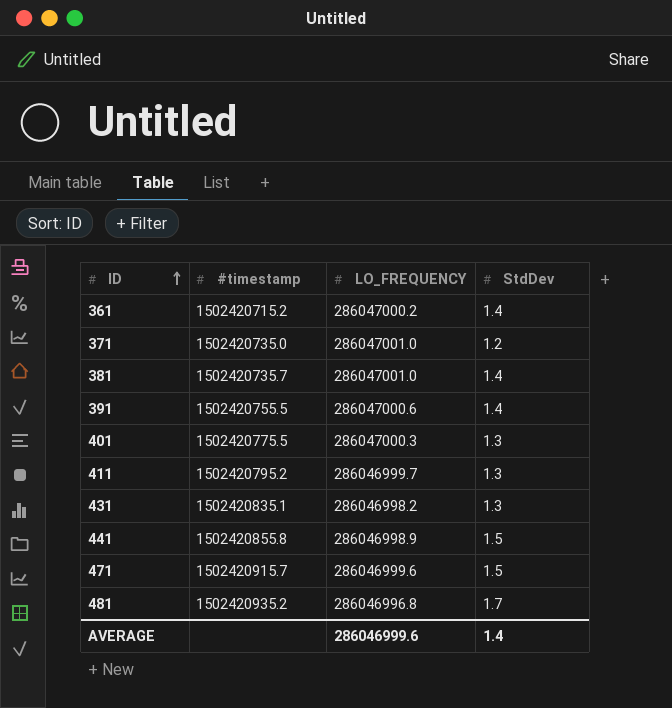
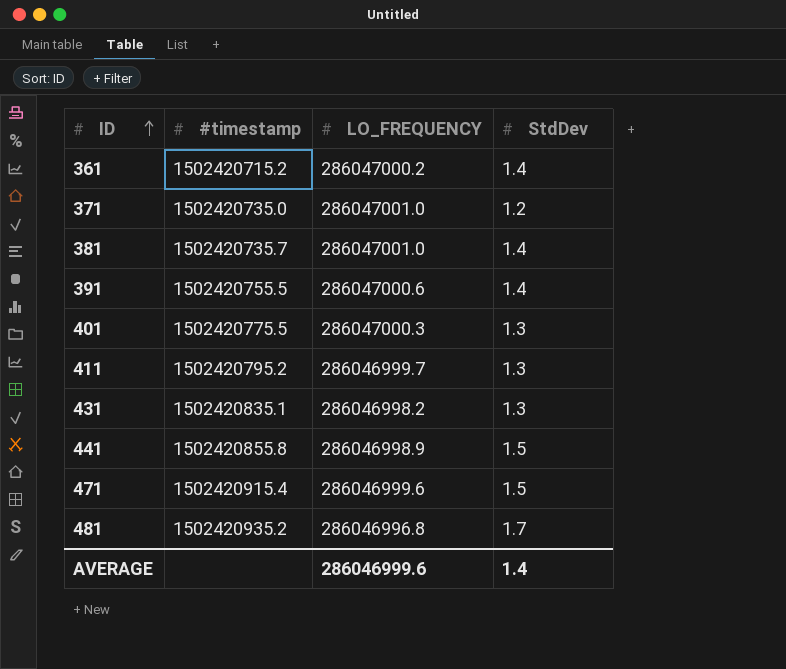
471 | #timestamp: 1502420915.7 -> 1502420915.4

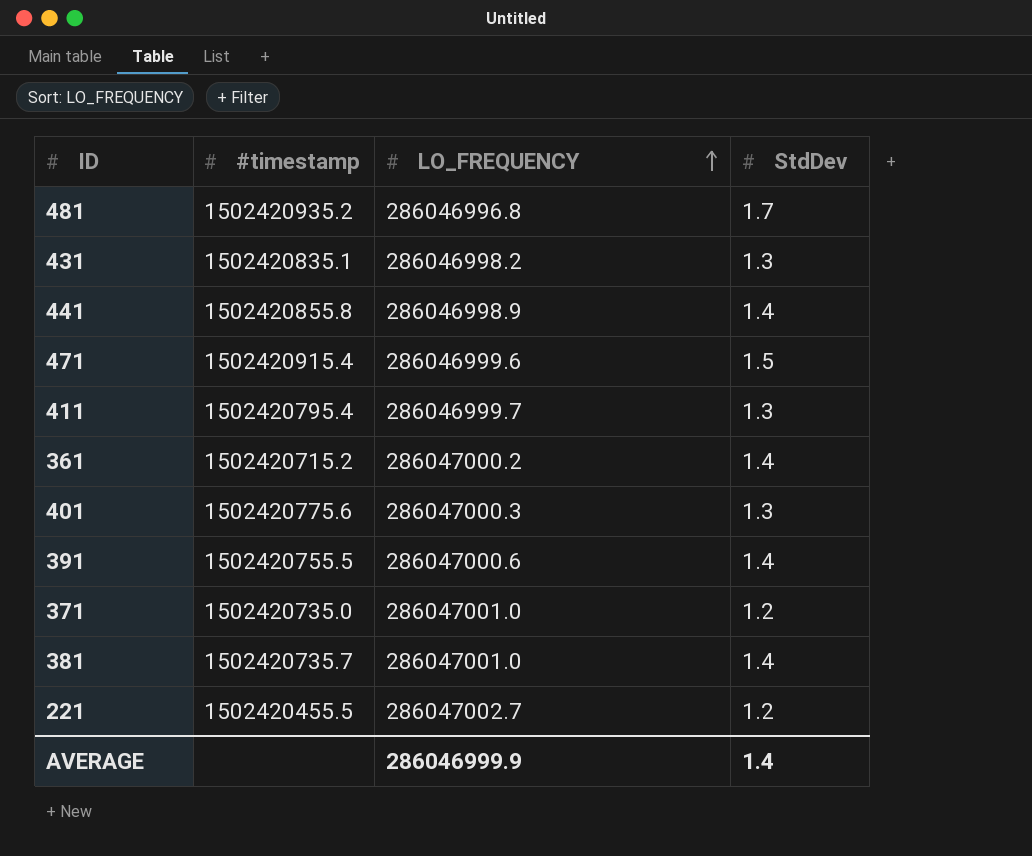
row order: ID ascending -> LO_FREQUENCY ascending
441 | StdDev: 1.5 -> 1.4
411 | #timestamp: 1502420795.2 -> 1502420795.4
401 | #timestamp: 1502420775.5 -> 1502420775.6
row 221: none -> 1502420455.5 | 286047002.7 | 1.2
AVERAGE | LO_FREQUENCY: 286046999.6 -> 286046999.9

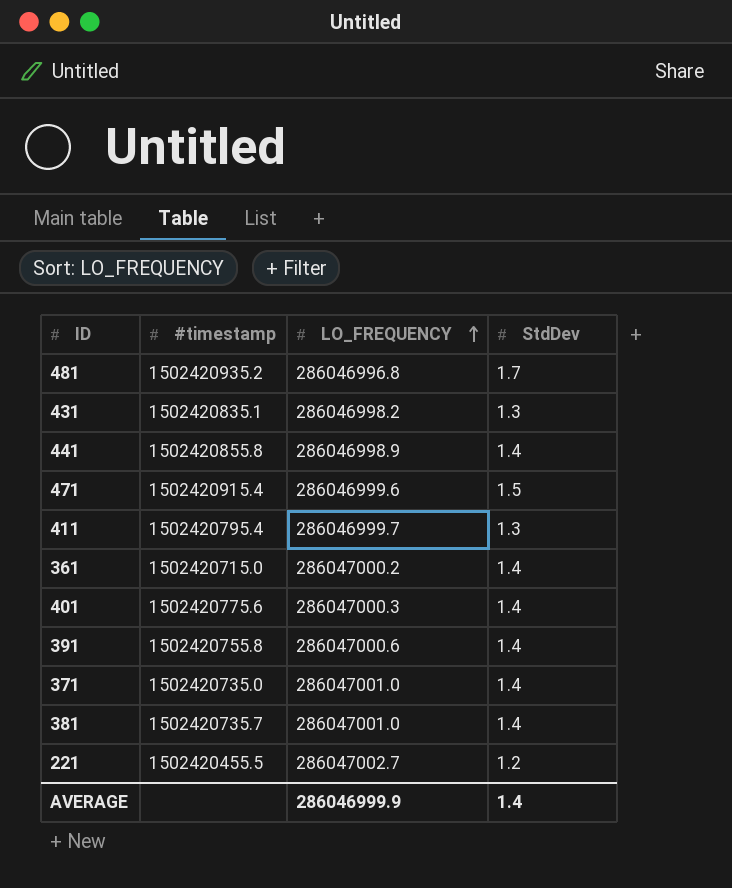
361 | #timestamp: 1502420715.2 -> 1502420715.0
401 | StdDev: 1.3 -> 1.4
391 | #timestamp: 1502420755.5 -> 1502420755.8
371 | StdDev: 1.2 -> 1.4

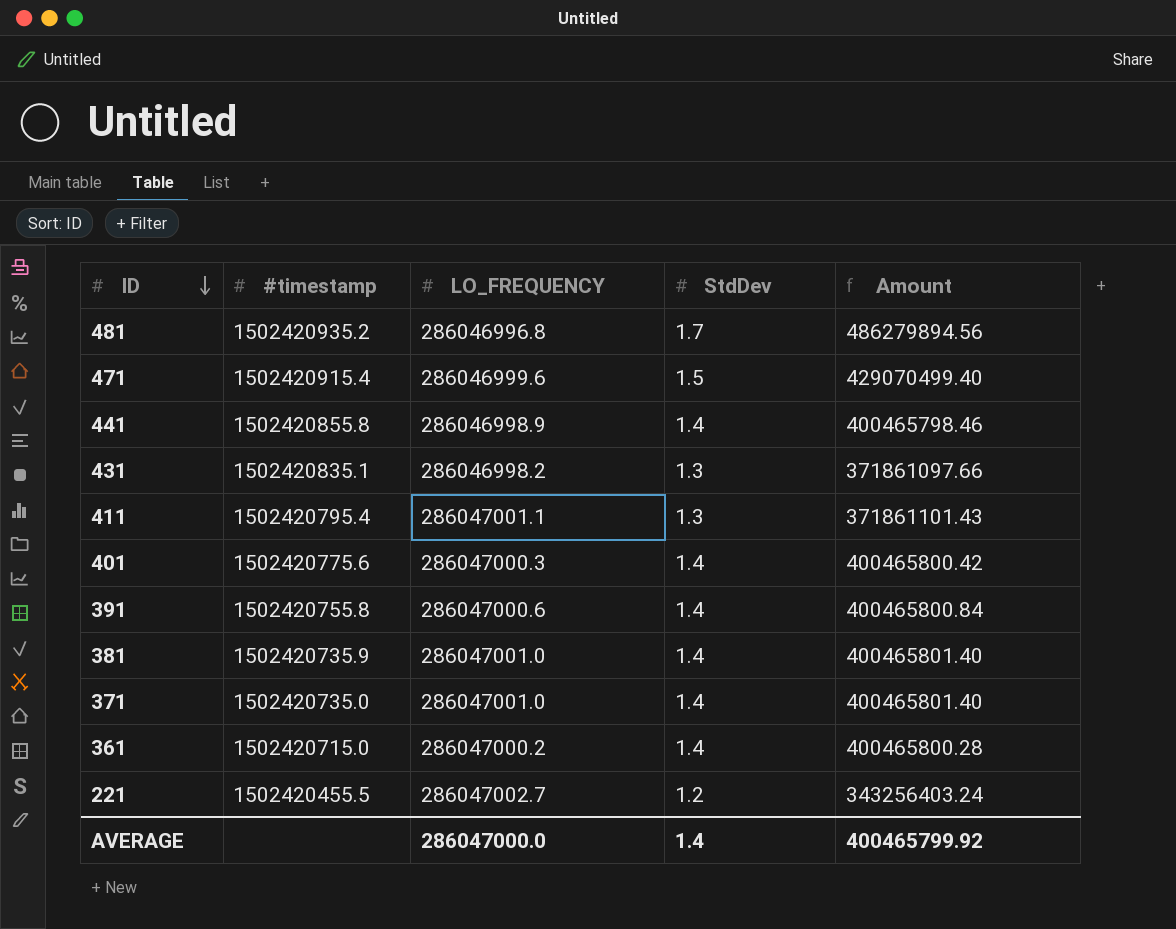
row order: LO_FREQUENCY ascending -> ID descending
column Amount | formula: none -> [LO_FREQUENCY] * [StdDev]
411 | LO_FREQUENCY: 286046999.7 -> 286047001.1
381 | #timestamp: 1502420735.7 -> 1502420735.9
AVERAGE | LO_FREQUENCY: 286046999.9 -> 286047000.0

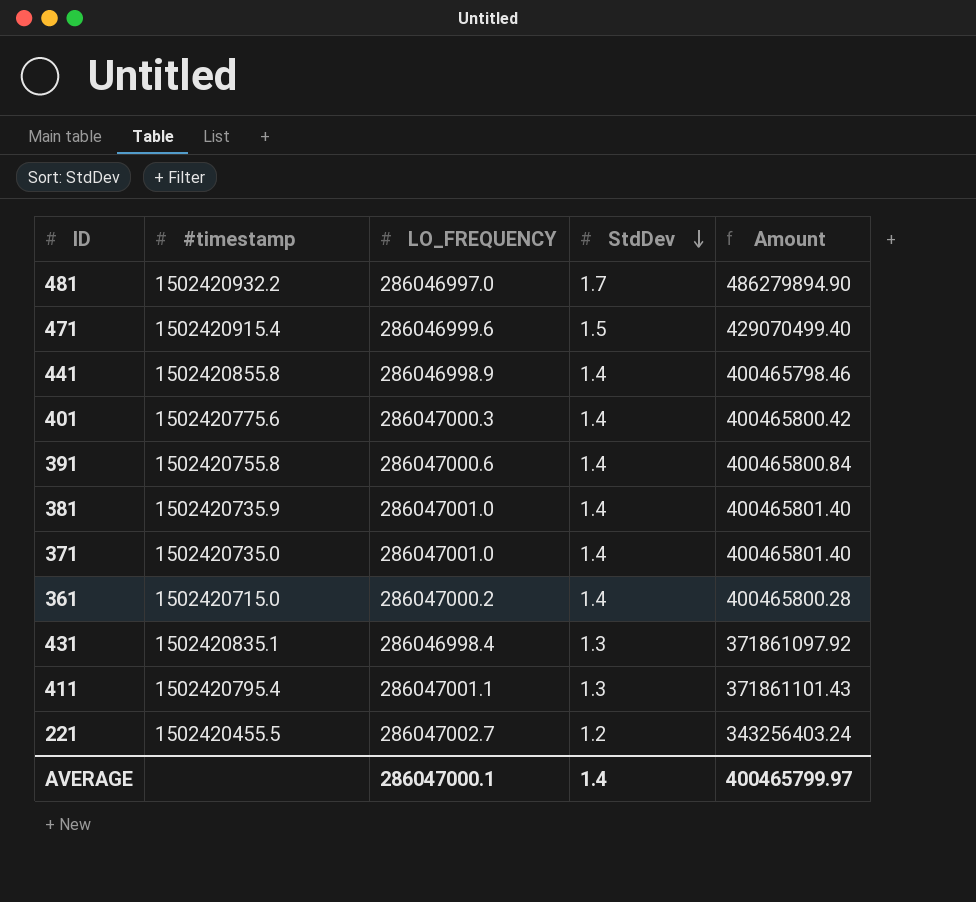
row order: ID descending -> StdDev descending
481 | #timestamp: 1502420935.2 -> 1502420932.2
481 | LO_FREQUENCY: 286046996.8 -> 286046997.0
481 | Amount: 486279894.56 -> 486279894.90
431 | LO_FREQUENCY: 286046998.2 -> 286046998.4
431 | Amount: 371861097.66 -> 371861097.92
AVERAGE | LO_FREQUENCY: 286047000.0 -> 286047000.1
AVERAGE | Amount: 400465799.92 -> 400465799.97

